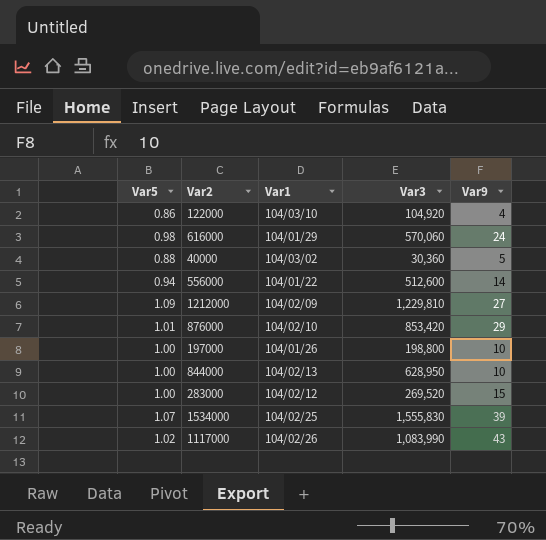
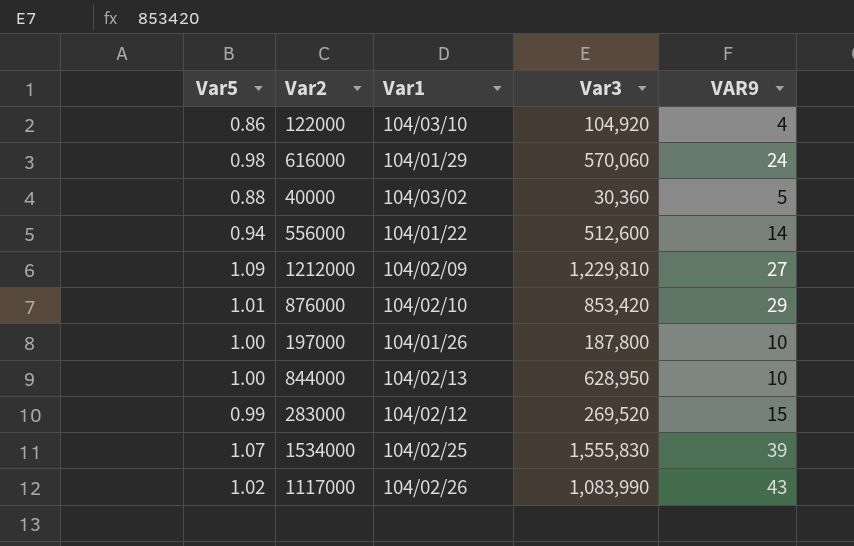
column name: Var9 -> VAR9
197000 | Var3: 198,800 -> 187,800
283000 | Var5: 1.00 -> 0.99

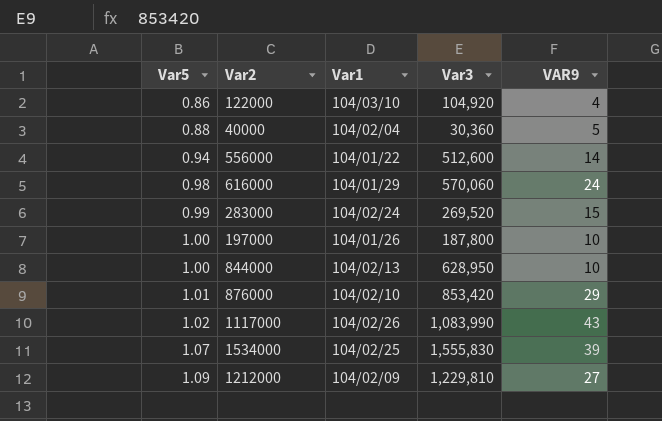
row order: none -> Var5 ascending
40000 | Var1: 104/03/02 -> 104/02/04
283000 | Var1: 104/02/12 -> 104/02/24

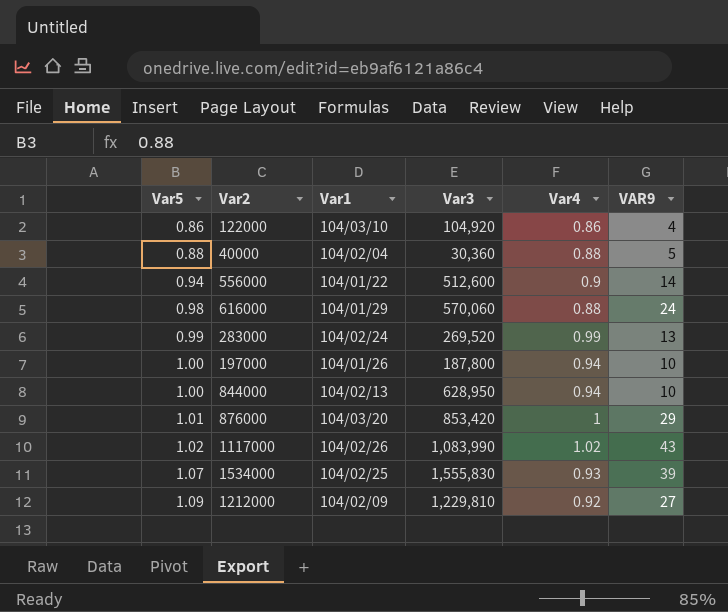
column Var4 | position: none -> 5
283000 | VAR9: 15 -> 13
876000 | Var1: 104/02/10 -> 104/03/20

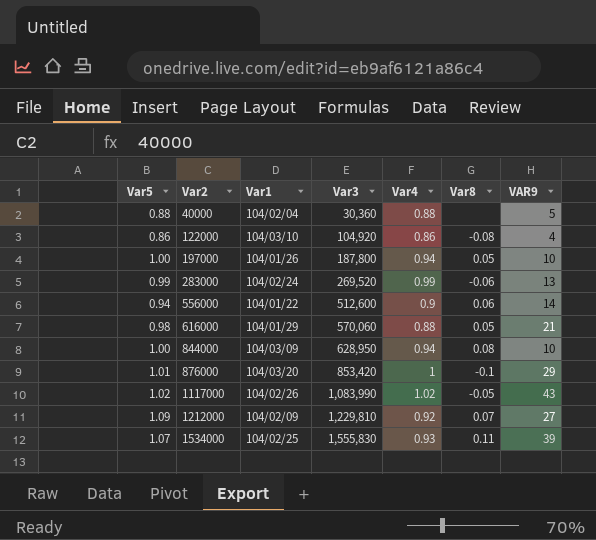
row order: Var5 ascending -> Var2 ascending
column Var8 | position: none -> 6
616000 | VAR9: 24 -> 21
844000 | Var1: 104/02/13 -> 104/03/09

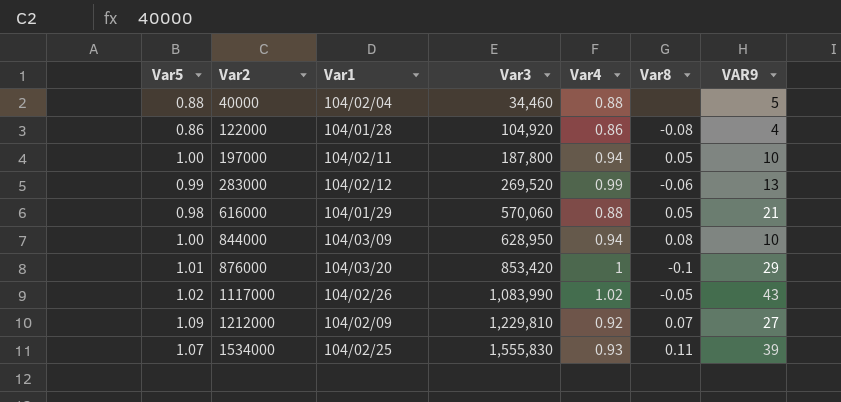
row 556000: 0.94 | 104/01/22 | 512,600 | 0.9 | 0.06 | 14 -> none
40000 | Var3: 30,360 -> 34,460
122000 | Var1: 104/03/10 -> 104/01/28
197000 | Var1: 104/01/26 -> 104/02/11
283000 | Var1: 104/02/24 -> 104/02/12

